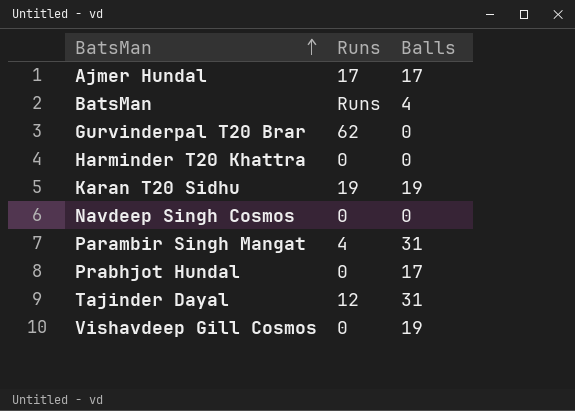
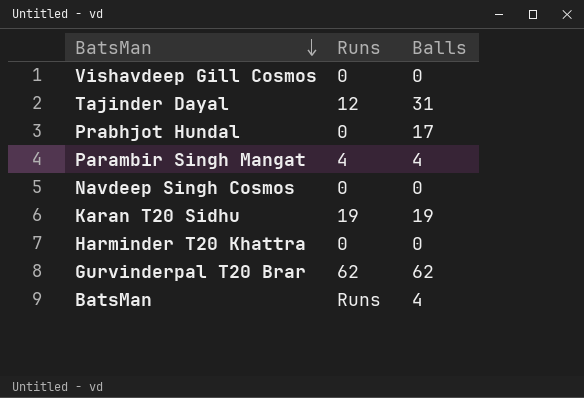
row order: BatsMan ascending -> BatsMan descending
row Ajmer Hundal: 17 | 17 -> none
Vishavdeep Gill Cosmos | Balls: 19 -> 0
Parambir Singh Mangat | Balls: 31 -> 4
Gurvinderpal T20 Brar | Balls: 0 -> 62

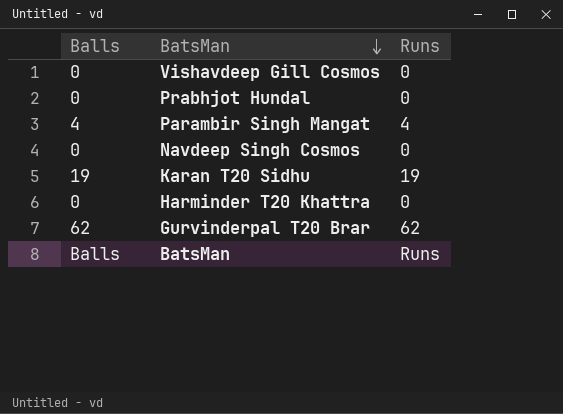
column Balls | position: 3 -> 1
row Tajinder Dayal: 12 | 31 -> none
Prabhjot Hundal | Balls: 17 -> 0
BatsMan | Balls: 4 -> Balls

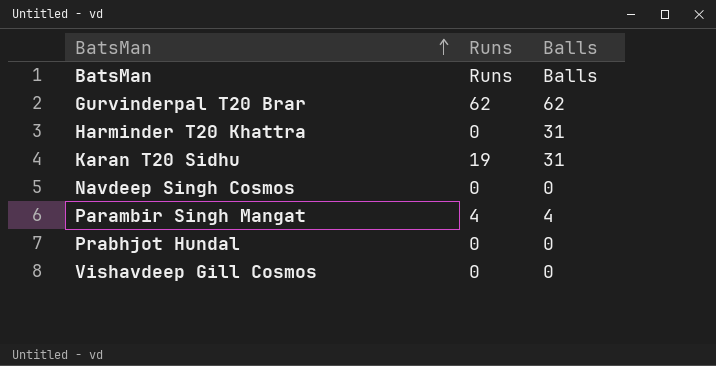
row order: BatsMan descending -> BatsMan ascending
column Balls | position: 1 -> 3
Harminder T20 Khattra | Balls: 0 -> 31
Karan T20 Sidhu | Balls: 19 -> 31

